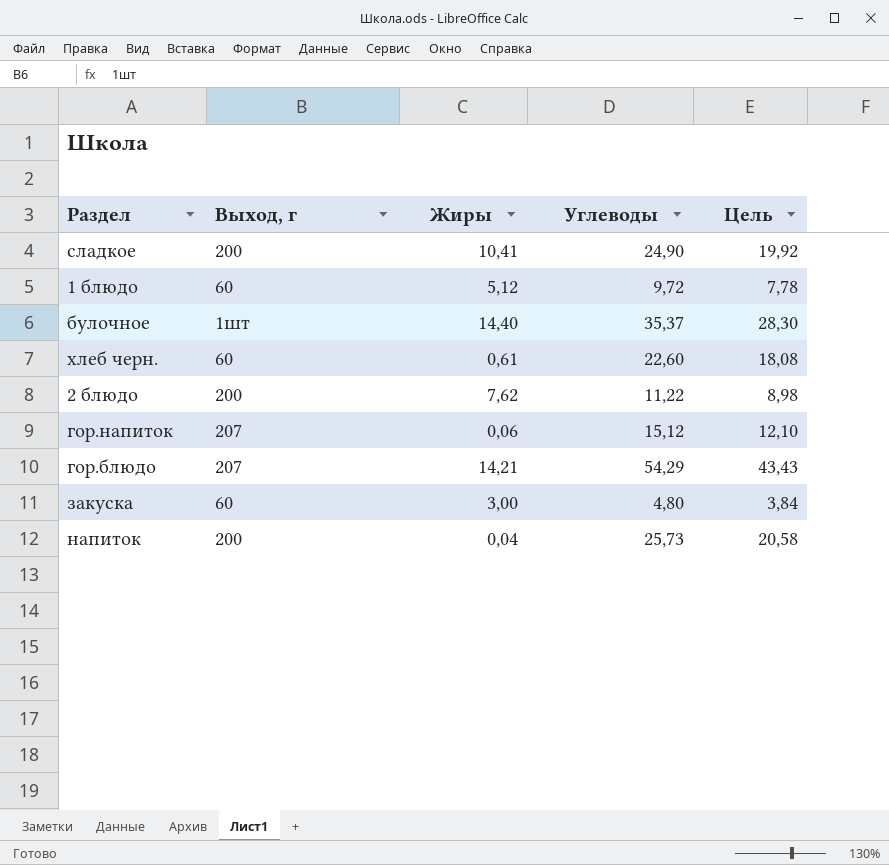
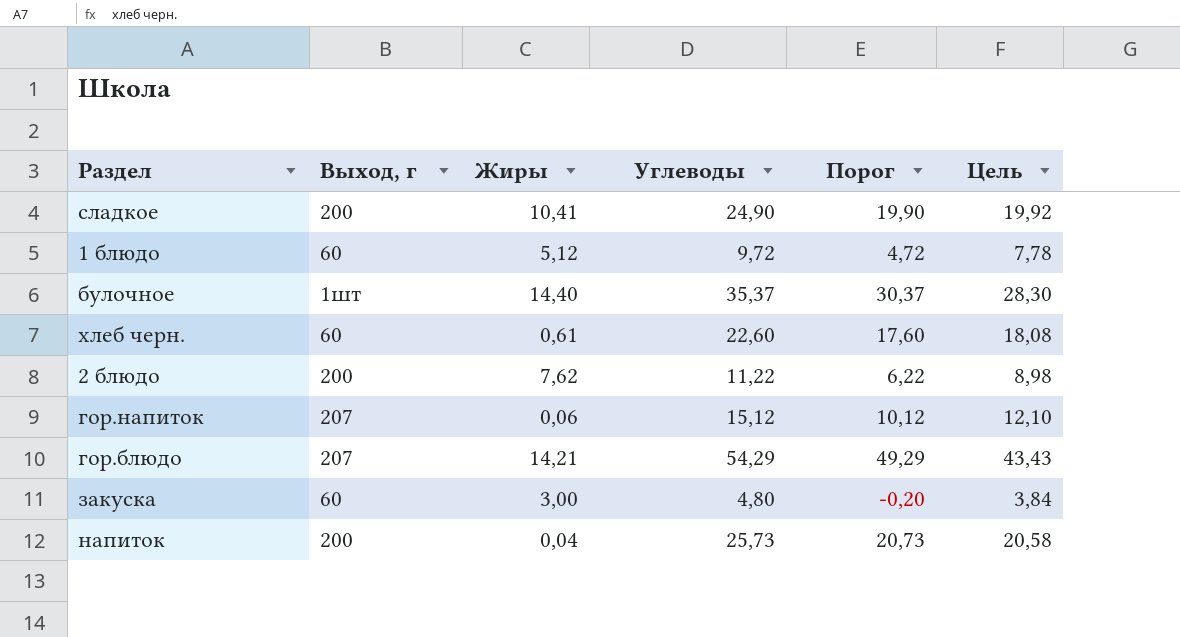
column Порог | formula: none -> [Углеводы] - 5

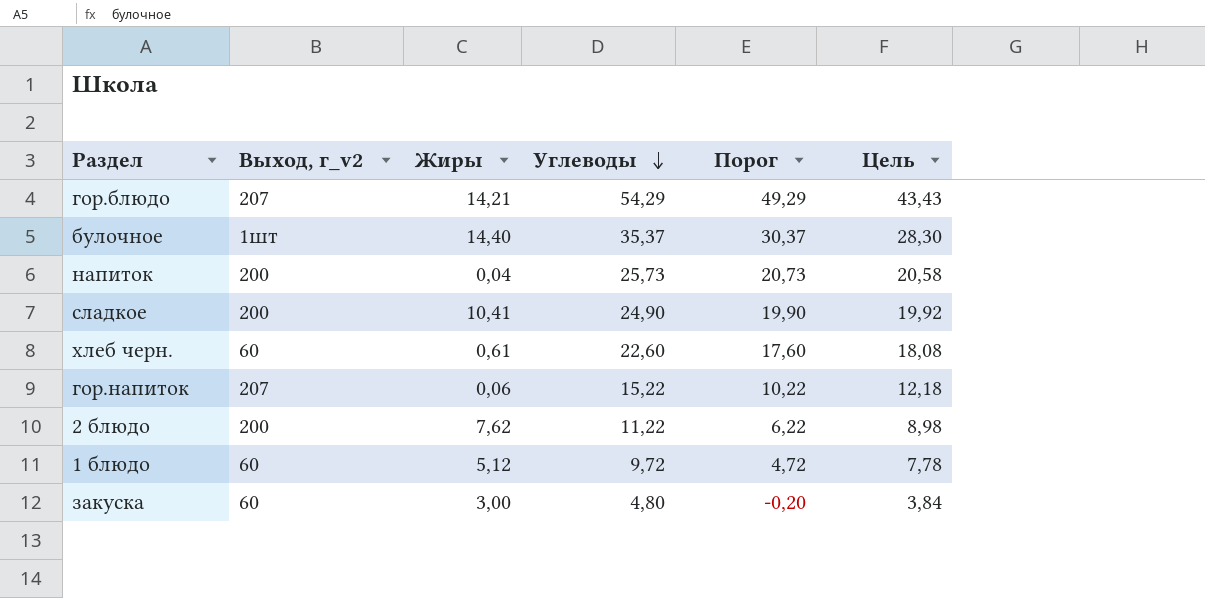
row order: none -> Углеводы descending
column name: Выход, г -> Выход, г_v2
гор.напиток | Углеводы: 15,12 -> 15,22
гор.напиток | Порог: 10,12 -> 10,22
гор.напиток | Цель: 12,10 -> 12,18

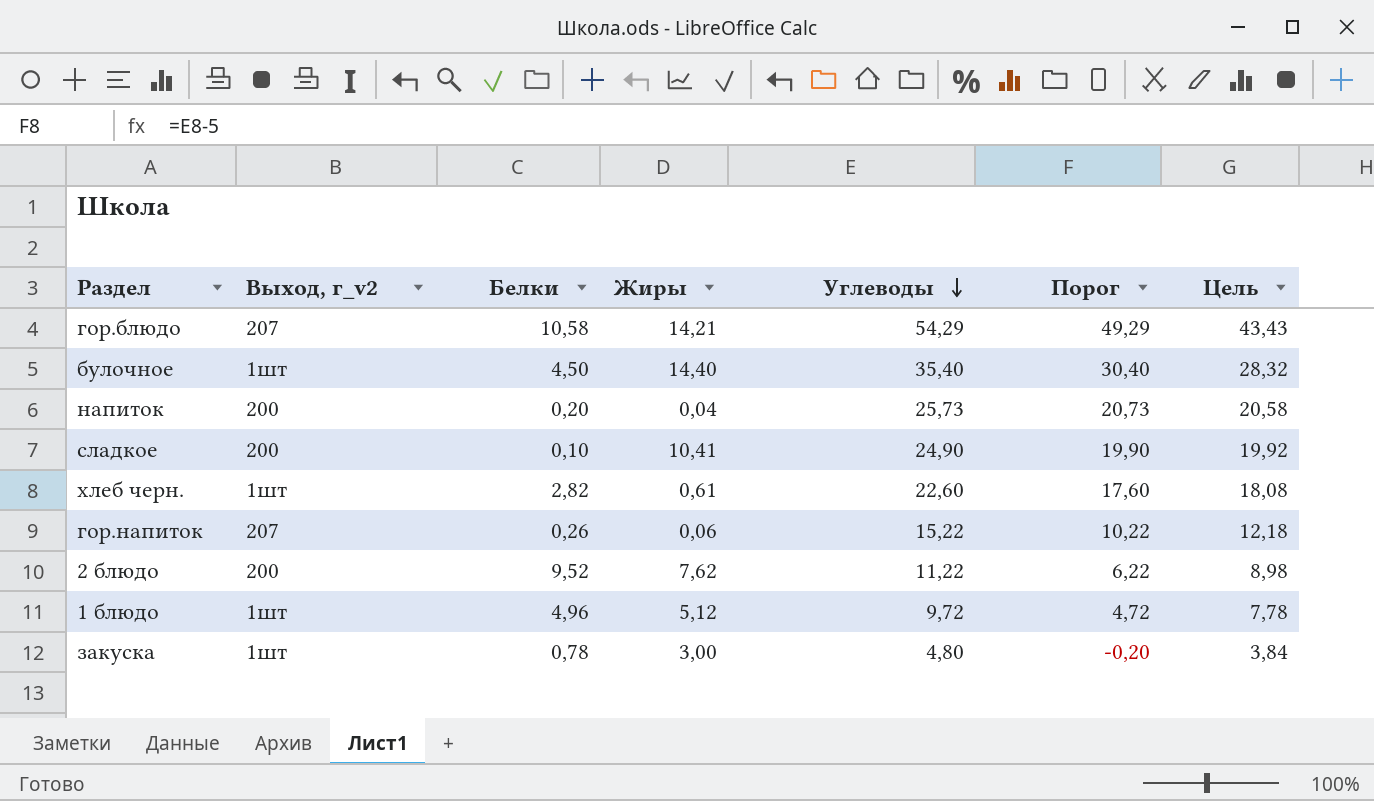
column Белки | position: none -> 3
булочное | Углеводы: 35,37 -> 35,40
булочное | Порог: 30,37 -> 30,40
булочное | Цель: 28,30 -> 28,32
хлеб черн. | Выход, г_v2: 60 -> 1шт
1 блюдо | Выход, г_v2: 60 -> 1шт
закуска | Выход, г_v2: 60 -> 1шт

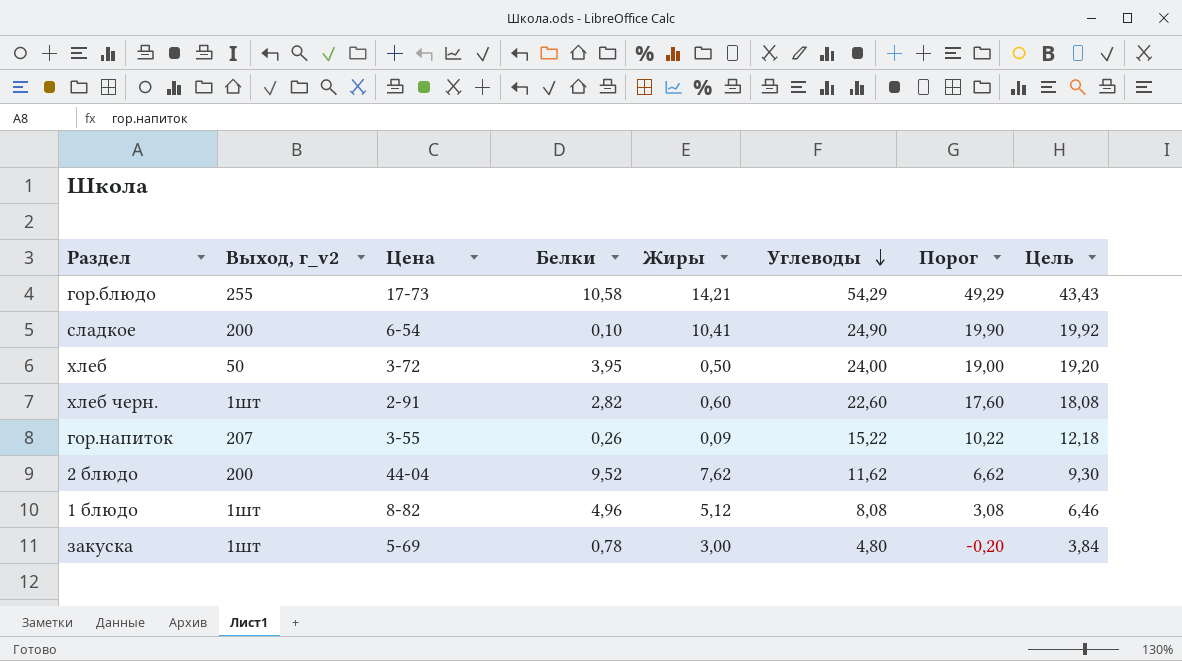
column Цена | position: none -> 3
row булочное: 1шт | 4,50 | 14,40 | 35,40 | 30,40 | 28,32 -> none
row напиток: 200 | 0,20 | 0,04 | 25,73 | 20,73 | 20,58 -> none
гор.блюдо | Выход, г_v2: 207 -> 255
row хлеб: none -> 50 | 3-72 | 3,95 | 0,50 | 24,00 | 19,00 | 19,20
хлеб черн. | Жиры: 0,61 -> 0,60
гор.напиток | Жиры: 0,06 -> 0,09
2 блюдо | Углеводы: 11,22 -> 11,62
2 блюдо | Порог: 6,22 -> 6,62
2 блюдо | Цель: 8,98 -> 9,30
1 блюдо | Углеводы: 9,72 -> 8,08
1 блюдо | Порог: 4,72 -> 3,08
1 блюдо | Цель: 7,78 -> 6,46

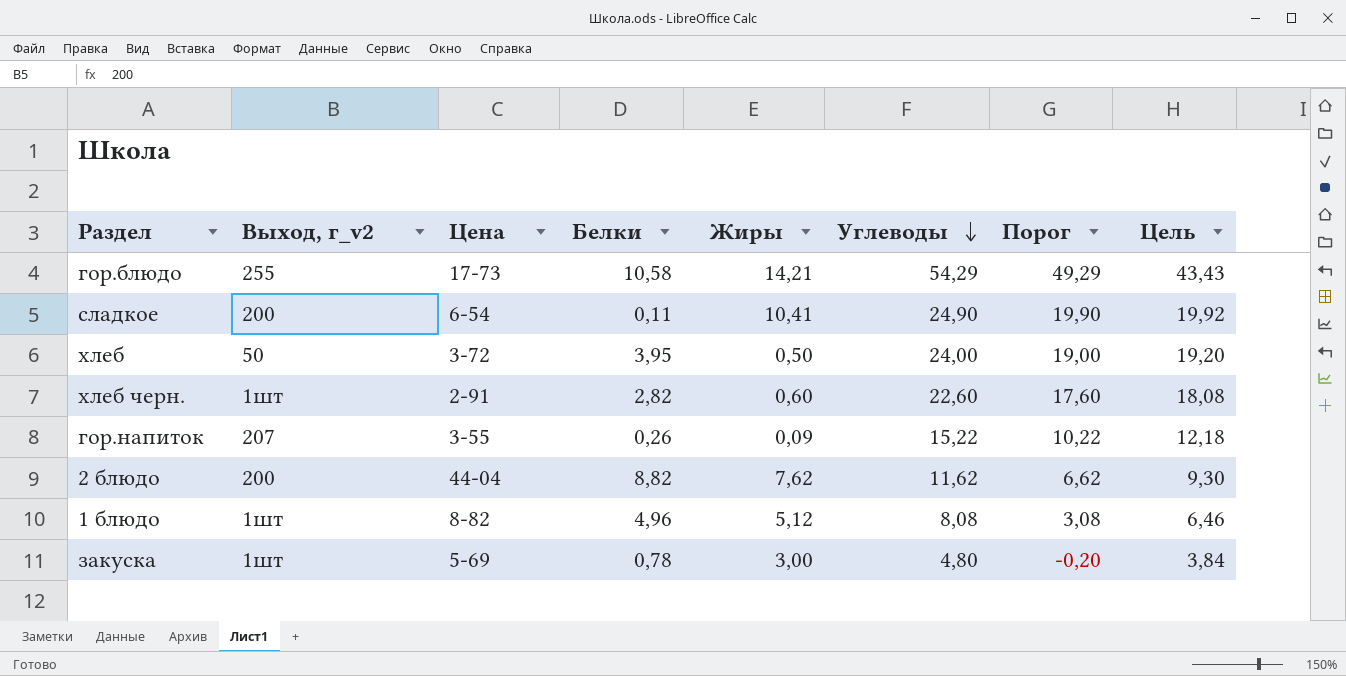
сладкое | Белки: 0,10 -> 0,11
2 блюдо | Белки: 9,52 -> 8,82

